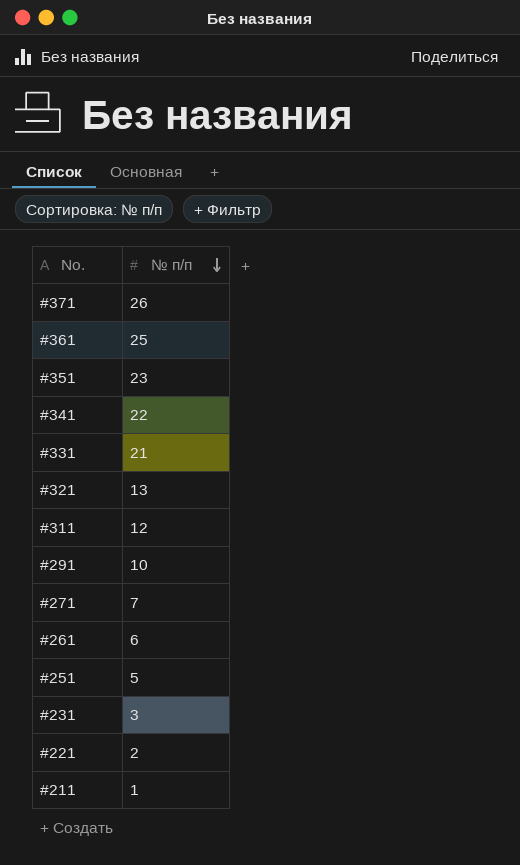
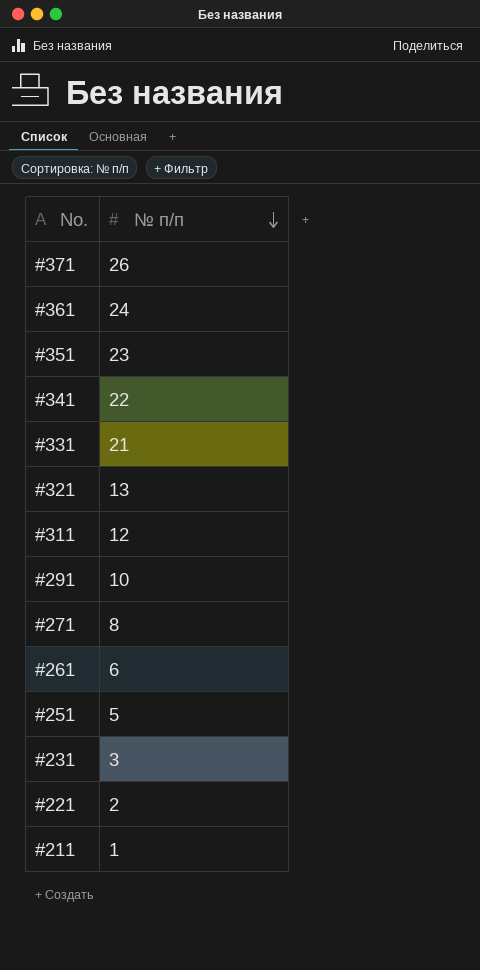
#361 | № п/п: 25 -> 24
#271 | № п/п: 7 -> 8

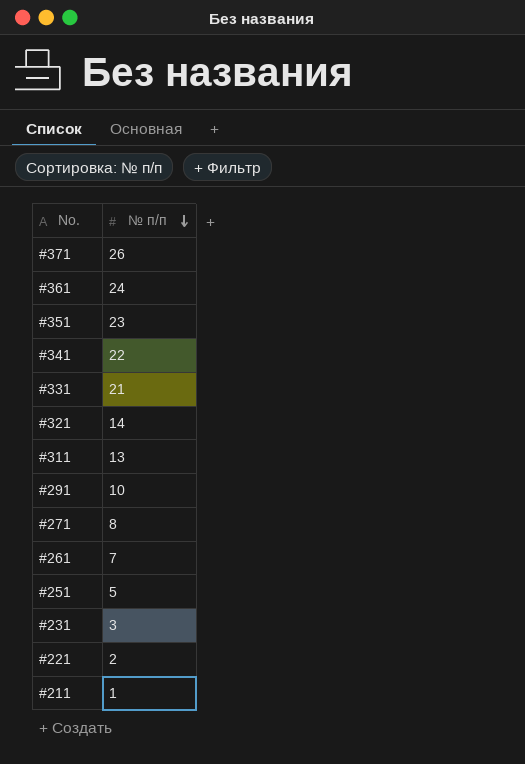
#321 | № п/п: 13 -> 14
#311 | № п/п: 12 -> 13
#261 | № п/п: 6 -> 7

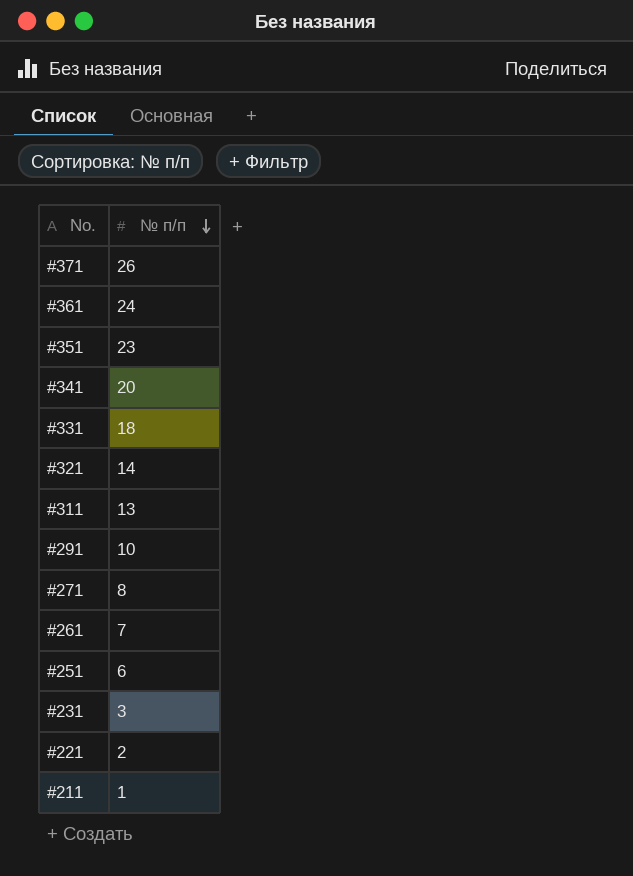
#341 | № п/п: 22 -> 20
#331 | № п/п: 21 -> 18
#251 | № п/п: 5 -> 6

